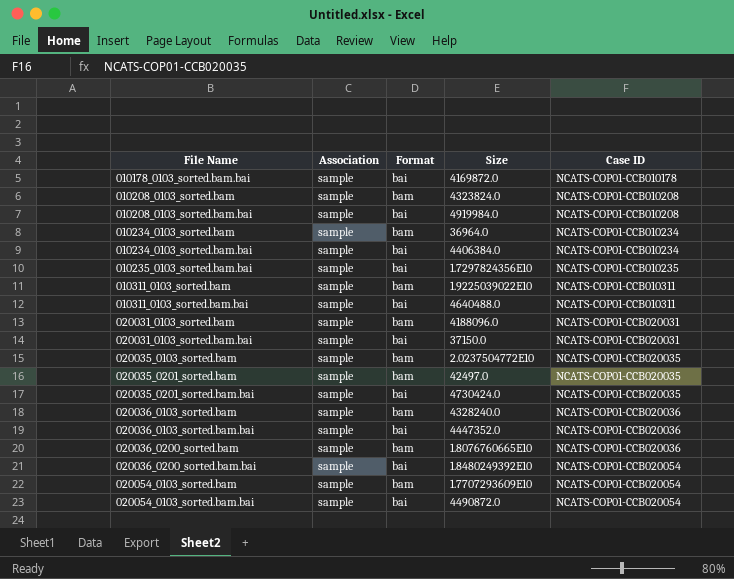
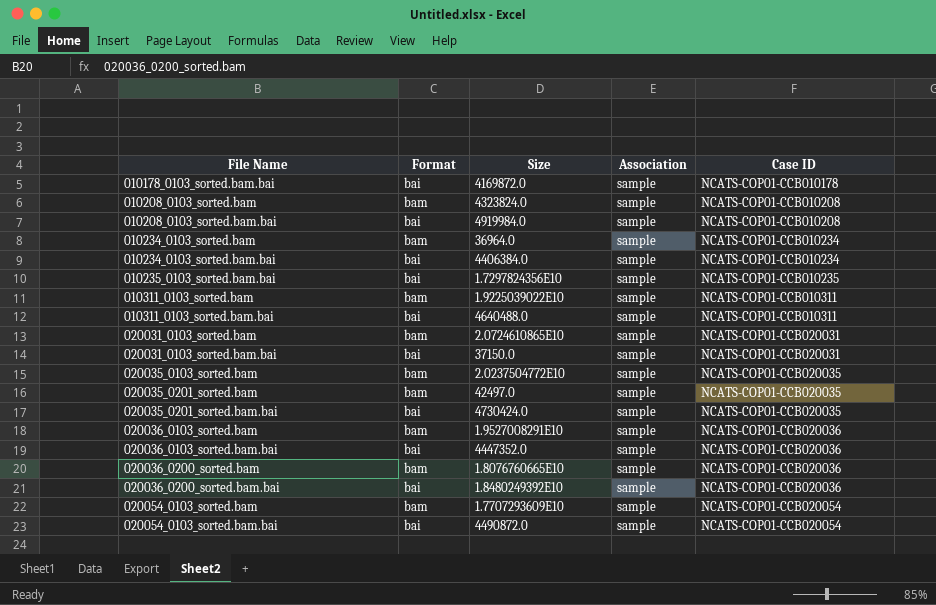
column Association | position: 2 -> 4
020031_0103_sorted.bam | Size: 4188096.0 -> 2.0724610865E10
020036_0103_sorted.bam | Size: 4328240.0 -> 1.9527008291E10
020036_0200_sorted.bam.bai | Case ID: NCATS-COP01-CCB020054 -> NCATS-COP01-CCB020036

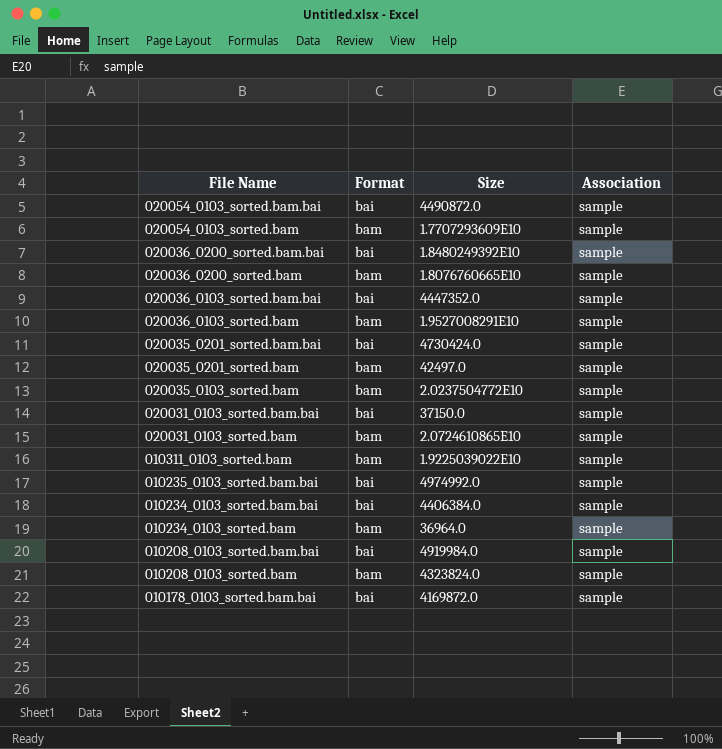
row order: File Name ascending -> File Name descending
column Case ID | position: 5 -> none
row 010311_0103_sorted.bam.bai: bai | 4640488.0 | sample | NCATS-COP01-CCB010311 -> none
010235_0103_sorted.bam.bai | Size: 1.7297824356E10 -> 4974992.0

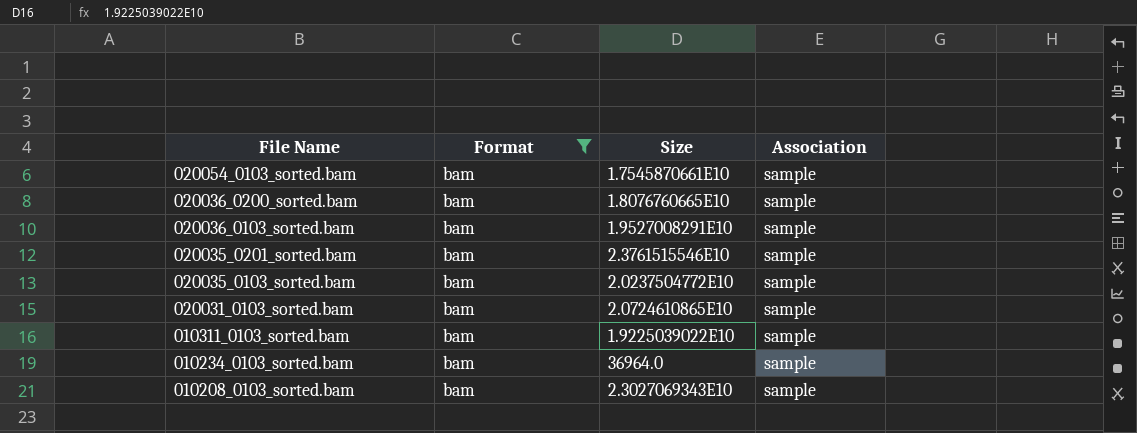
filter: none -> Format = bam
020054_0103_sorted.bam | Size: 1.7707293609E10 -> 1.7545870661E10
020035_0201_sorted.bam | Size: 42497.0 -> 2.3761515546E10
010208_0103_sorted.bam | Size: 4323824.0 -> 2.3027069343E10

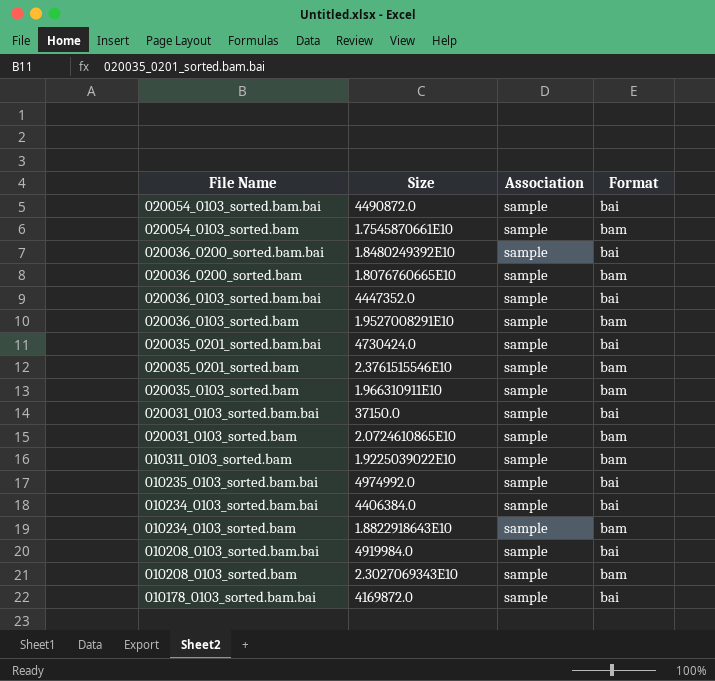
filter: Format = bam -> none
column Format | position: 2 -> 4
020035_0103_sorted.bam | Size: 2.0237504772E10 -> 1.966310911E10
010234_0103_sorted.bam | Size: 36964.0 -> 1.8822918643E10

